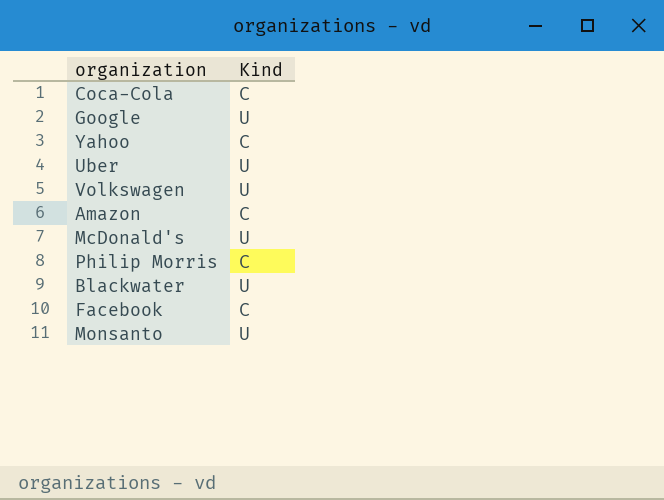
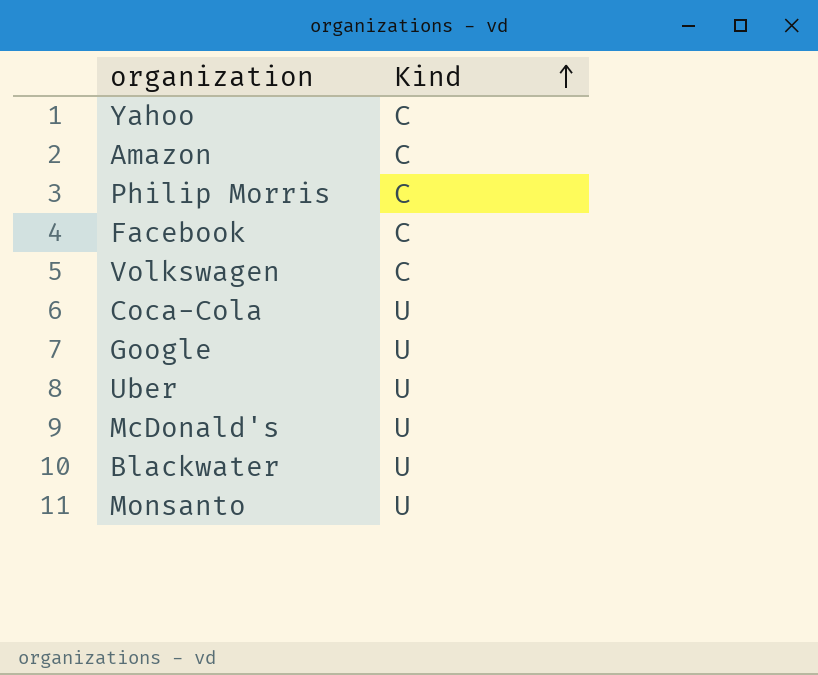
row order: none -> Kind ascending
Volkswagen | Kind: U -> C
Coca-Cola | Kind: C -> U

